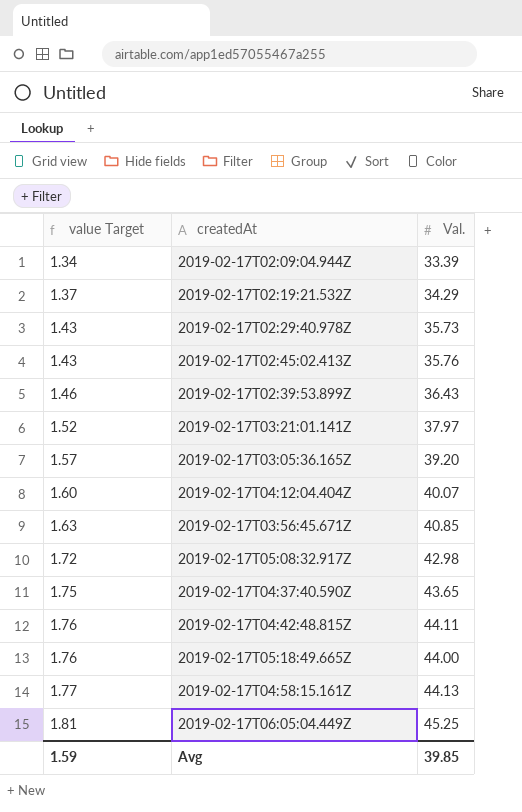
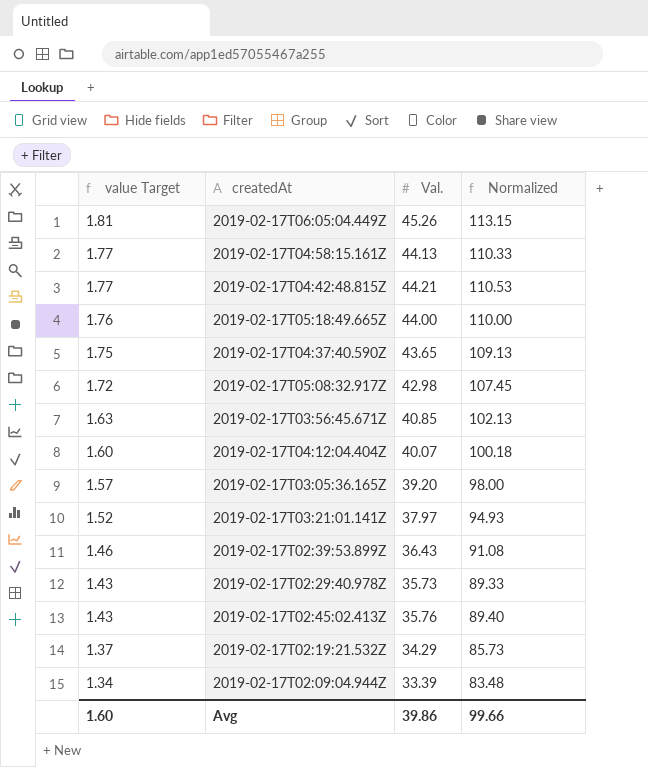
row order: value Target ascending -> value Target descending
column Normalized | formula: none -> [Val.] * 2.5
2019-02-17T06:05:04.449Z | Val.: 45.25 -> 45.26
2019-02-17T04:42:48.815Z | value Target: 1.76 -> 1.77
2019-02-17T04:42:48.815Z | Val.: 44.11 -> 44.21
Avg | value Target: 1.59 -> 1.60
Avg | Val.: 39.85 -> 39.86

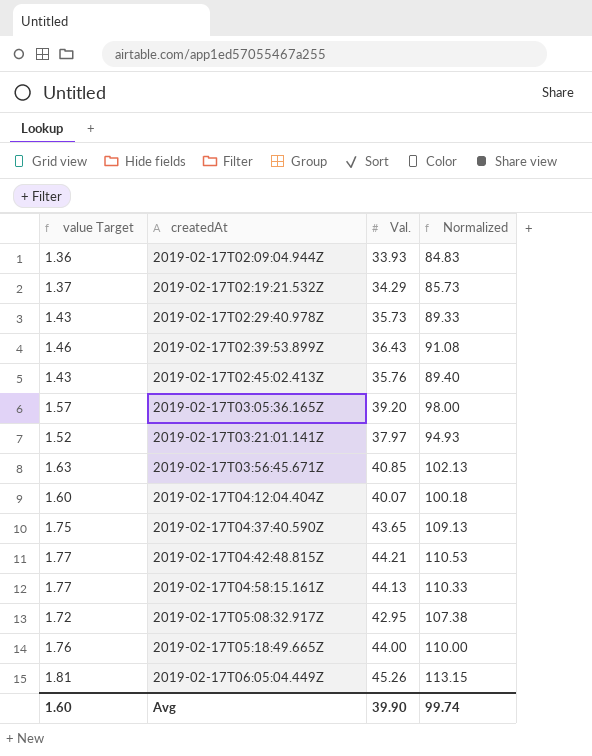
row order: value Target descending -> createdAt ascending
2019-02-17T02:09:04.944Z | value Target: 1.34 -> 1.36
2019-02-17T02:09:04.944Z | Val.: 33.39 -> 33.93
2019-02-17T02:09:04.944Z | Normalized: 83.48 -> 84.83
2019-02-17T05:08:32.917Z | Val.: 42.98 -> 42.95
2019-02-17T05:08:32.917Z | Normalized: 107.45 -> 107.38
Avg | Val.: 39.86 -> 39.90
Avg | Normalized: 99.66 -> 99.74

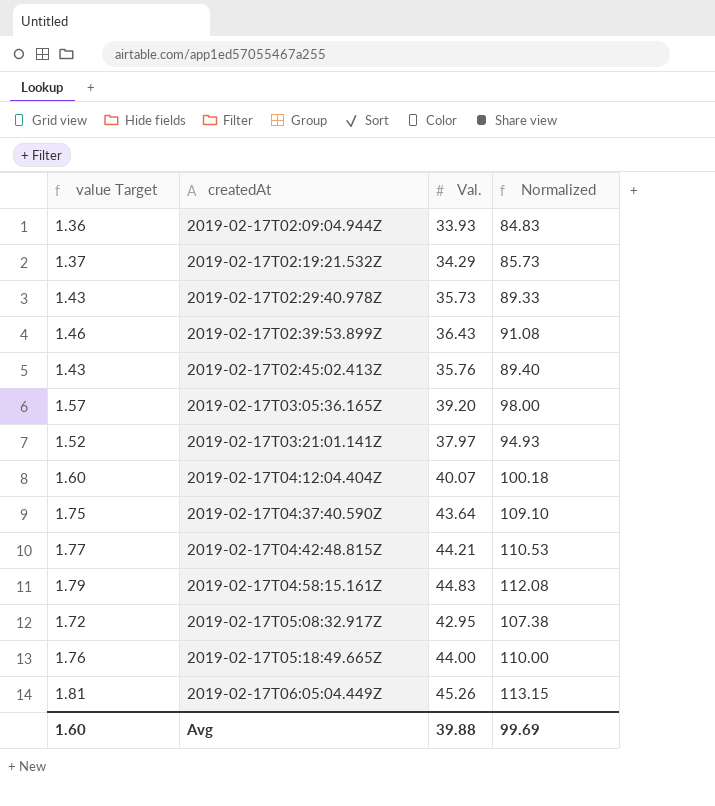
row 2019-02-17T03:56:45.671Z: 1.63 | 40.85 | 102.13 -> none
2019-02-17T04:37:40.590Z | Val.: 43.65 -> 43.64
2019-02-17T04:37:40.590Z | Normalized: 109.13 -> 109.10
2019-02-17T04:58:15.161Z | value Target: 1.77 -> 1.79
2019-02-17T04:58:15.161Z | Val.: 44.13 -> 44.83
2019-02-17T04:58:15.161Z | Normalized: 110.33 -> 112.08
Avg | Val.: 39.90 -> 39.88
Avg | Normalized: 99.74 -> 99.69

